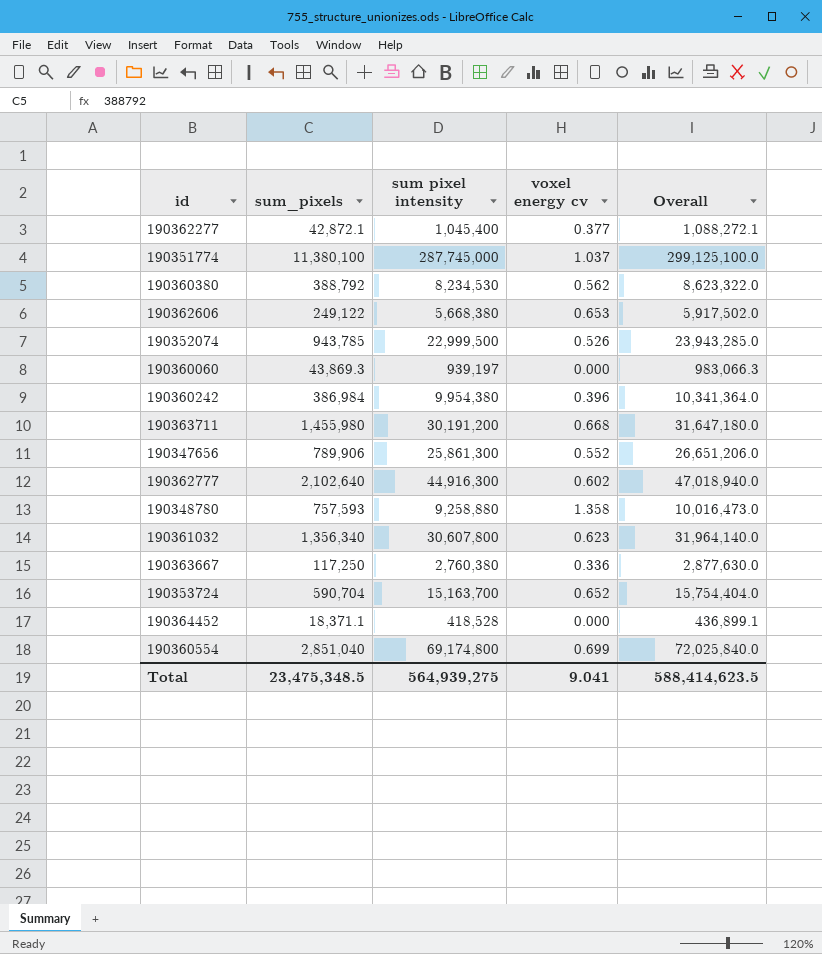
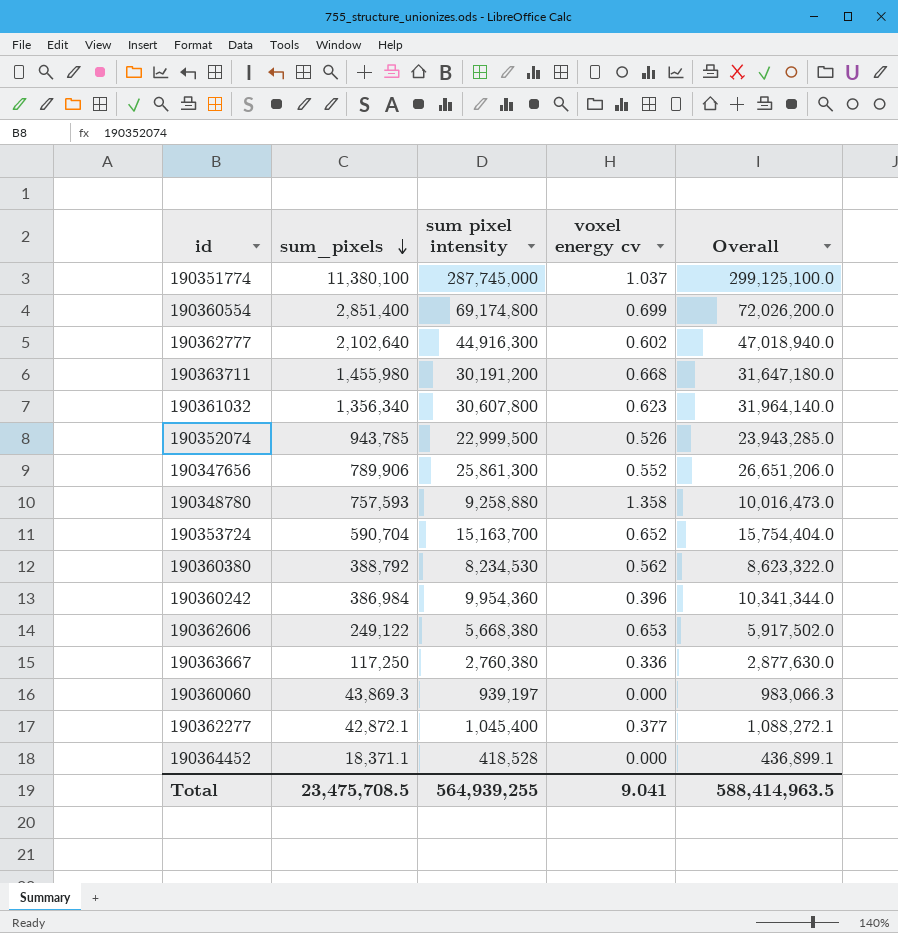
row order: none -> sum_pixels descending
190360554 | sum_pixels: 2,851,040 -> 2,851,400
190360554 | Overall: 72,025,840.0 -> 72,026,200.0
190360242 | sum pixel intensity: 9,954,380 -> 9,954,360
190360242 | Overall: 10,341,364.0 -> 10,341,344.0
Total | sum_pixels: 23,475,348.5 -> 23,475,708.5
Total | sum pixel intensity: 564,939,275 -> 564,939,255
Total | Overall: 588,414,623.5 -> 588,414,963.5

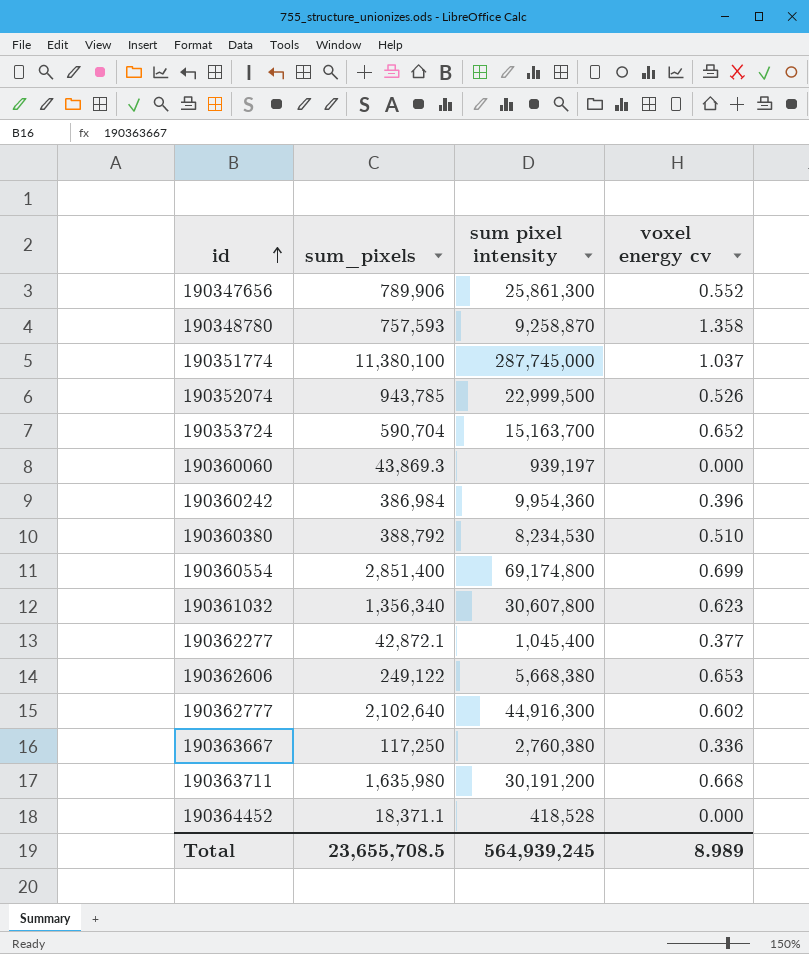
row order: sum_pixels descending -> id ascending
column Overall | formula: [sum_pixels] + [sum pixel intensity] -> none
190348780 | sum pixel intensity: 9,258,880 -> 9,258,870
190360380 | voxel energy cv: 0.562 -> 0.510
190363711 | sum_pixels: 1,455,980 -> 1,635,980
Total | sum_pixels: 23,475,708.5 -> 23,655,708.5
Total | sum pixel intensity: 564,939,255 -> 564,939,245
Total | voxel energy cv: 9.041 -> 8.989

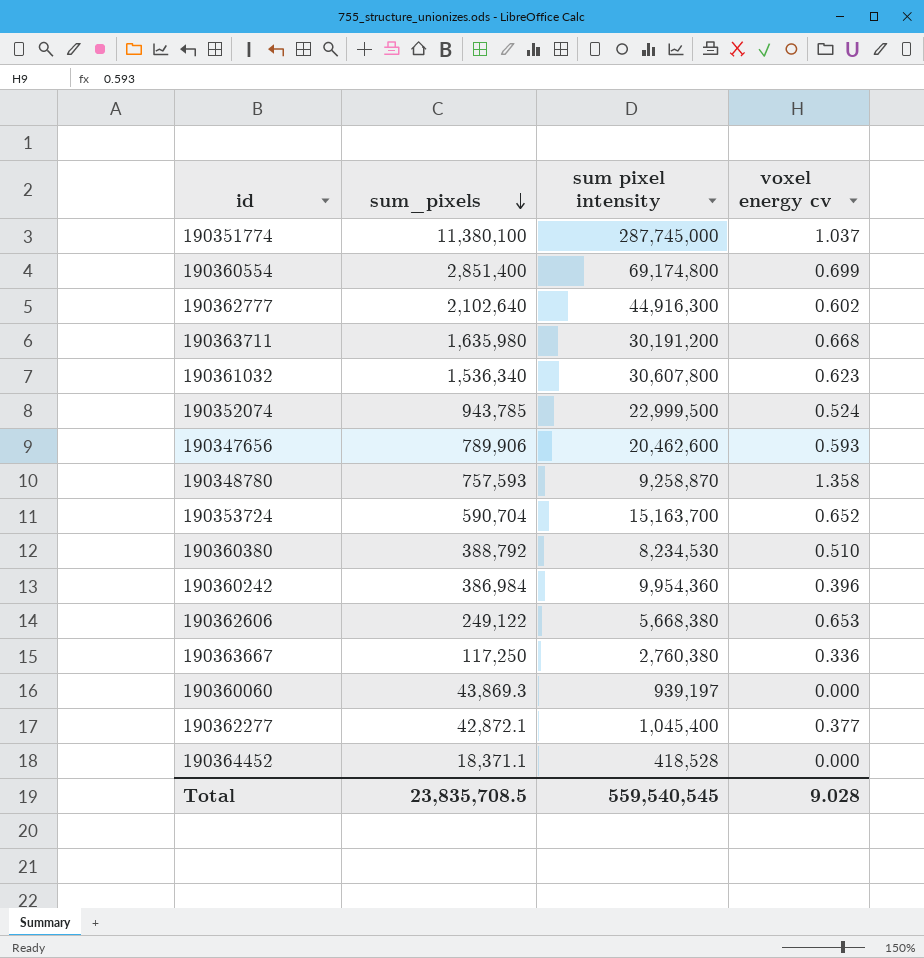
row order: id ascending -> sum_pixels descending
190361032 | sum_pixels: 1,356,340 -> 1,536,340
190352074 | voxel energy cv: 0.526 -> 0.524
190347656 | sum pixel intensity: 25,861,300 -> 20,462,600
190347656 | voxel energy cv: 0.552 -> 0.593
Total | sum_pixels: 23,655,708.5 -> 23,835,708.5
Total | sum pixel intensity: 564,939,245 -> 559,540,545
Total | voxel energy cv: 8.989 -> 9.028

